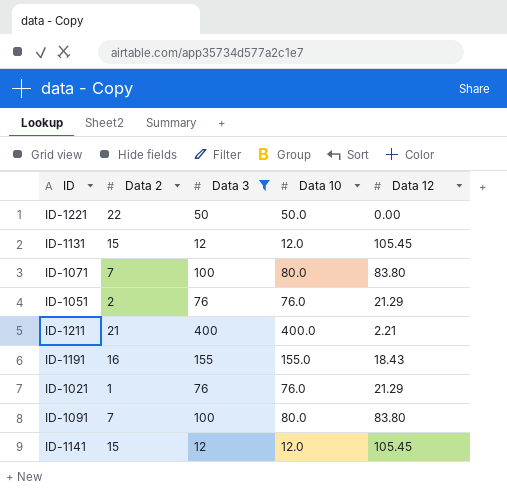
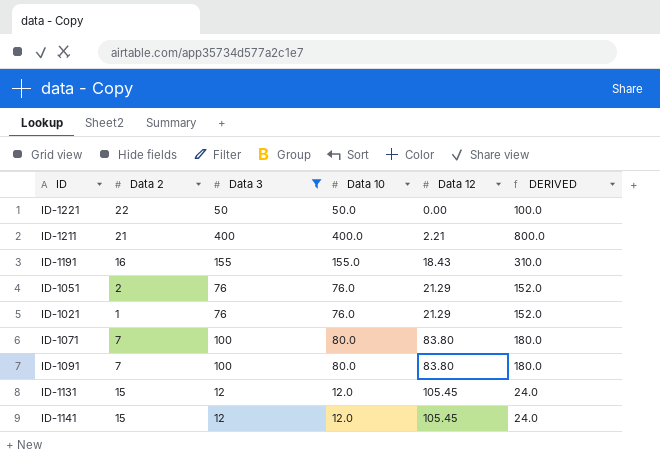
row order: none -> Data 12 ascending
column DERIVED | formula: none -> [Data 3] + [Data 10]

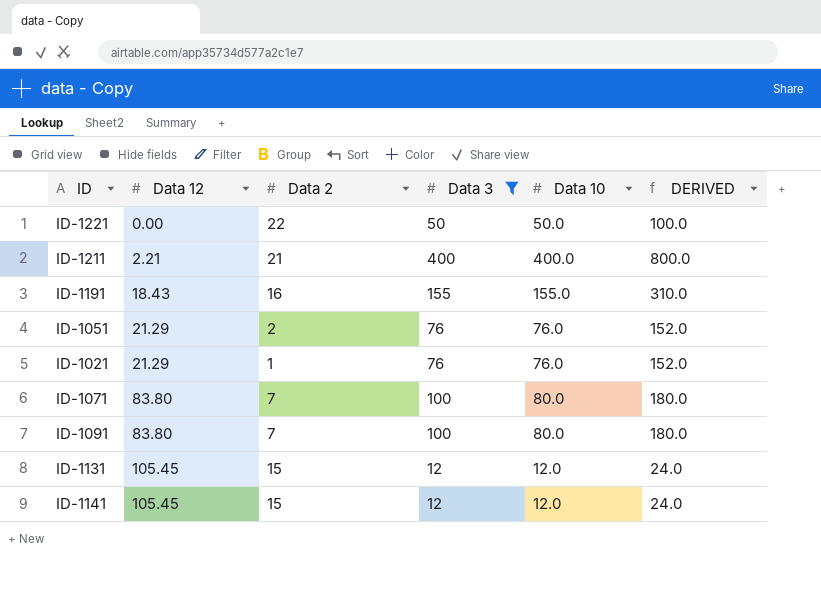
column Data 12 | position: 5 -> 2

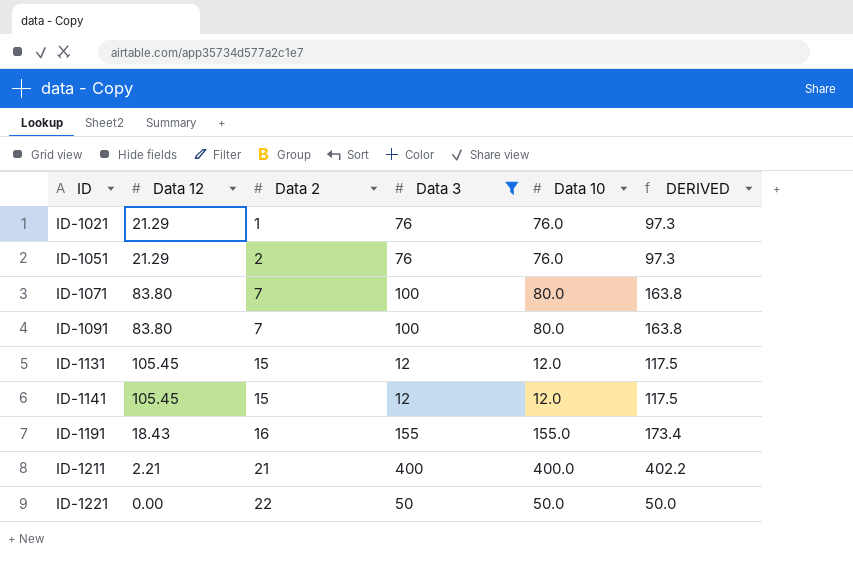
row order: Data 12 ascending -> ID ascending
column DERIVED | formula: [Data 3] + [Data 10] -> [Data 12] + [Data 10]

